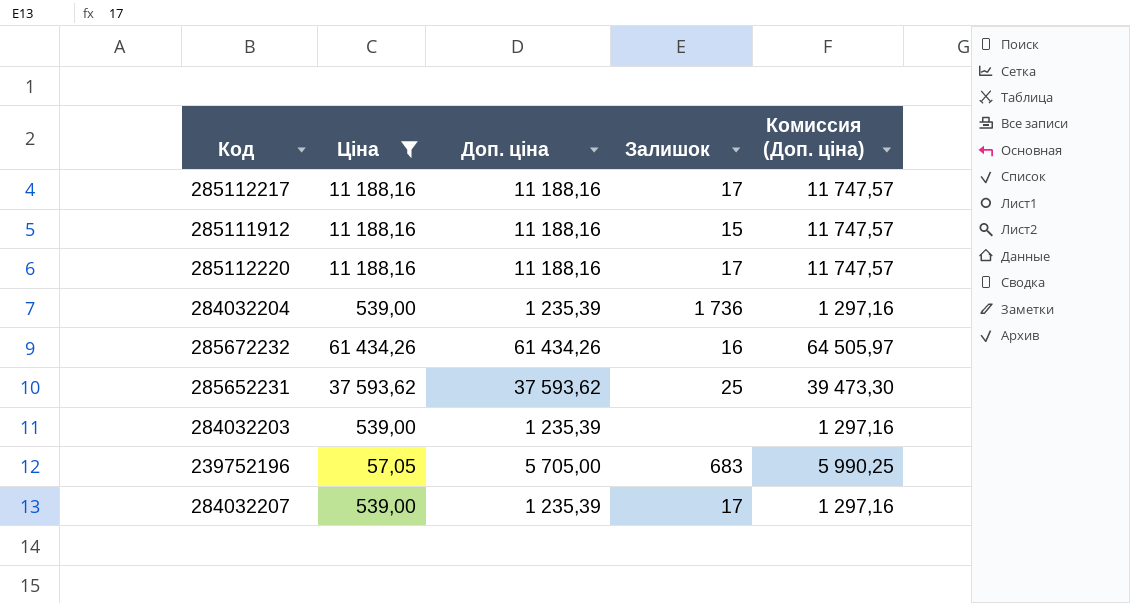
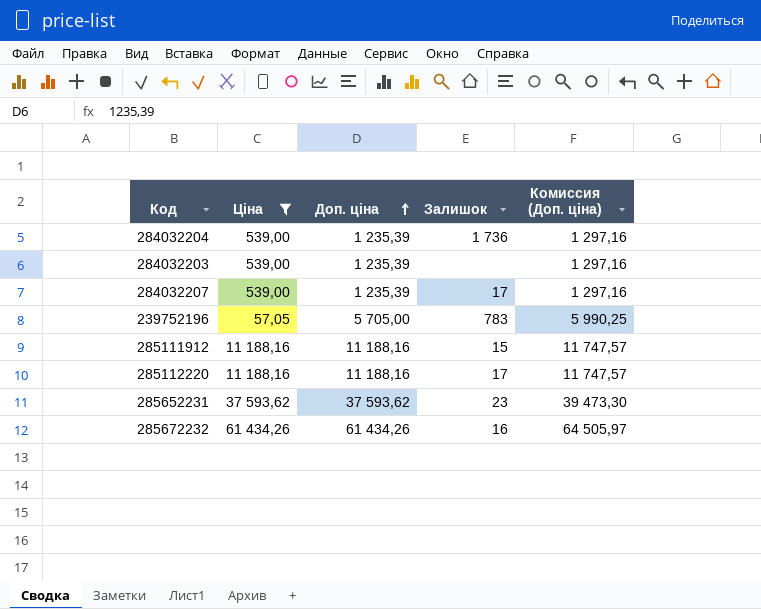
row order: none -> Доп. ціна ascending
row 285112217: 11 188,16 | 11 188,16 | 17 | 11 747,57 -> none
239752196 | Залишок: 683 -> 783
285652231 | Залишок: 25 -> 23

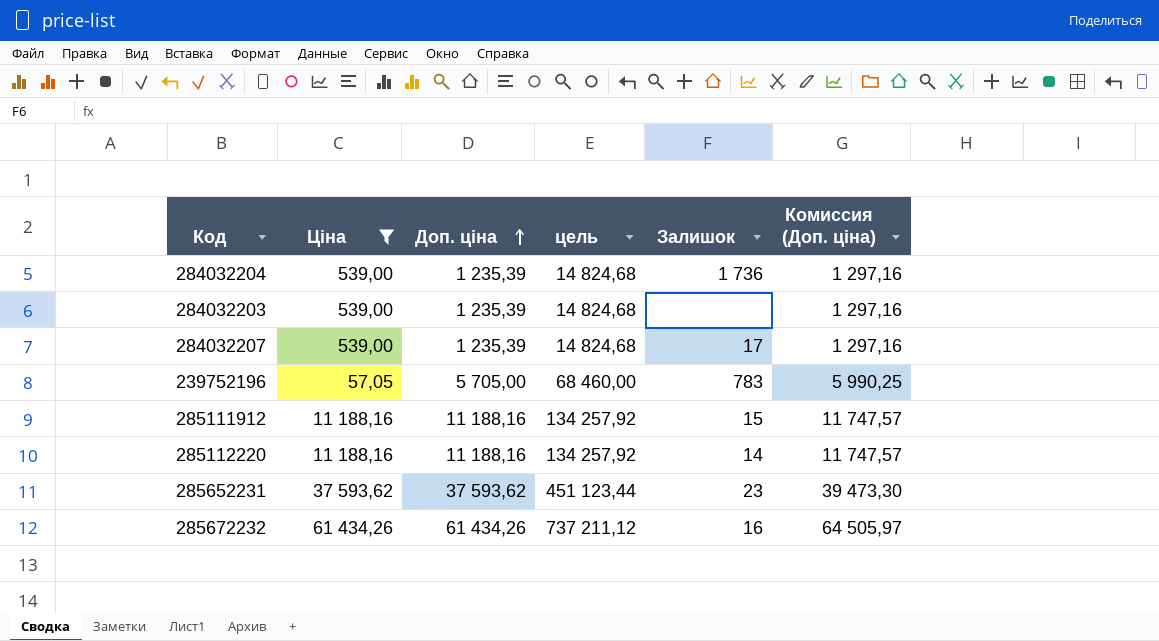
column цель | formula: none -> [Доп. ціна] * 12
285112220 | Залишок: 17 -> 14

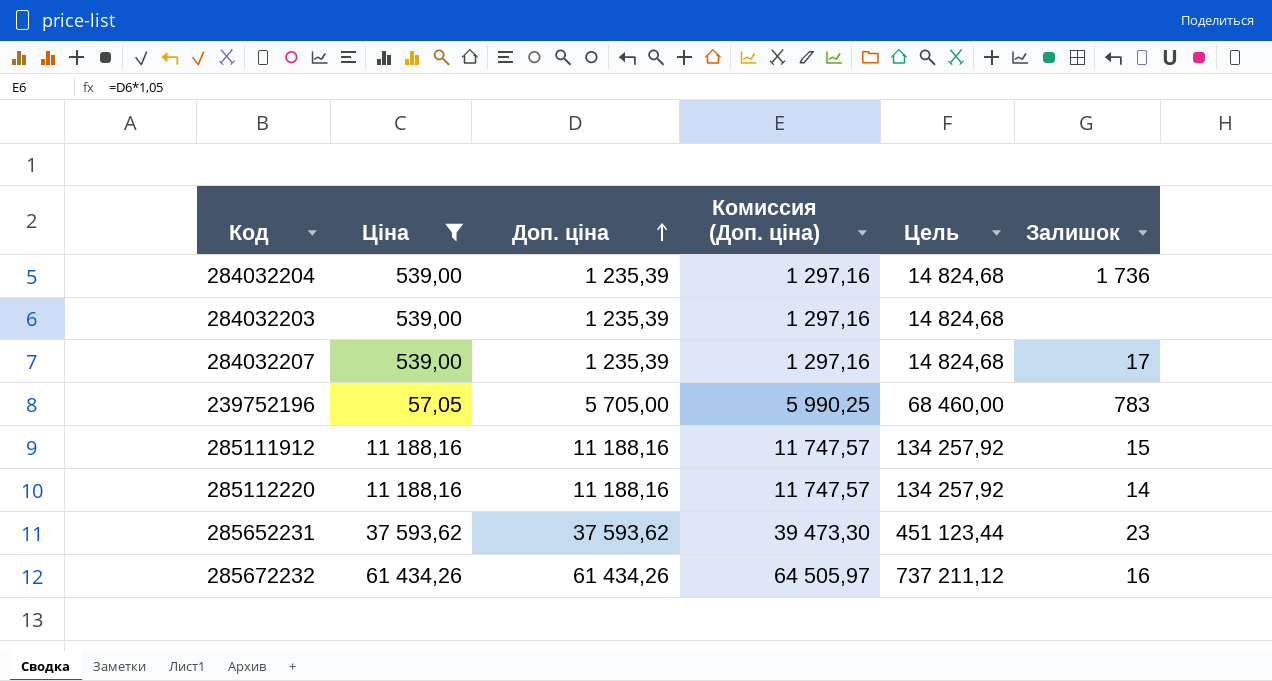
column Комиссия (Доп. ціна) | position: 6 -> 4
column name: цель -> Цель

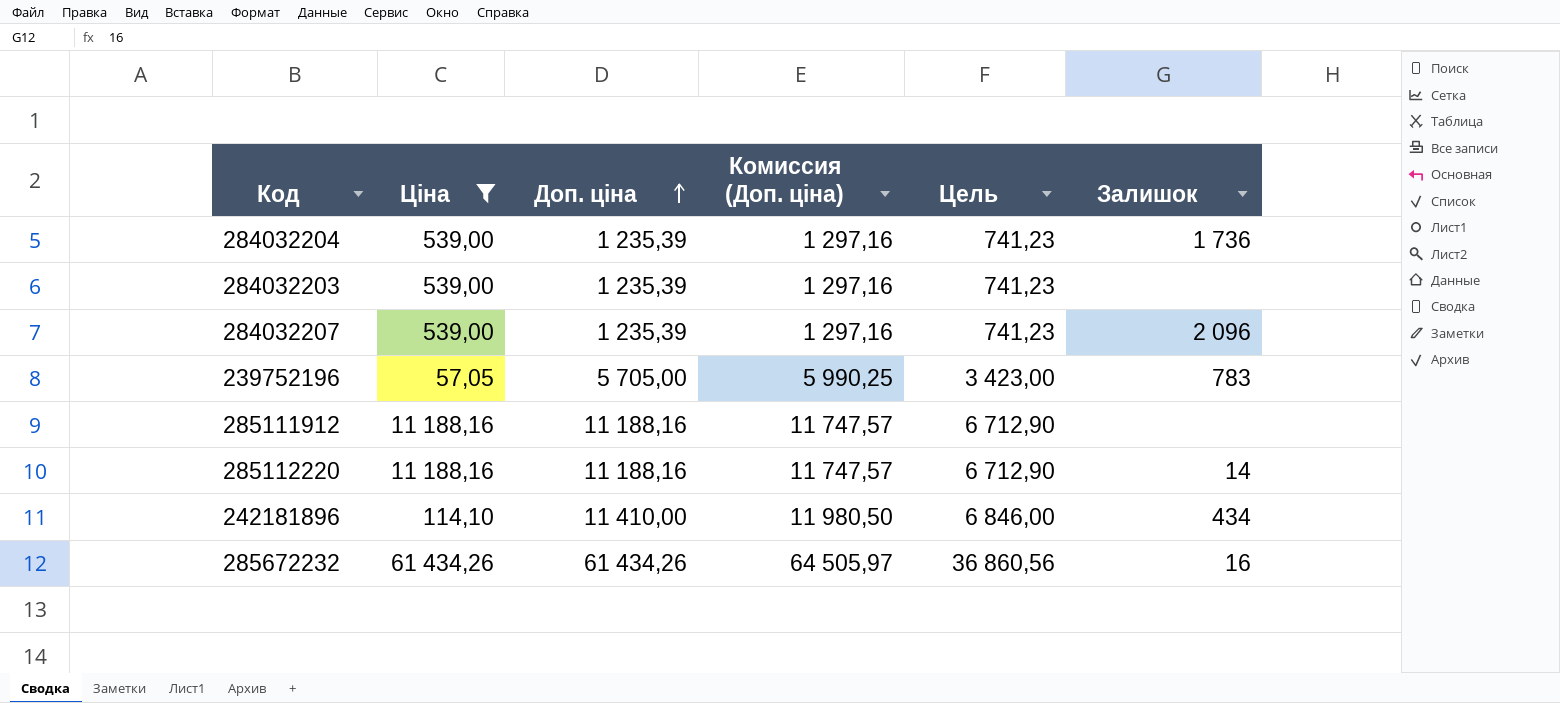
column Цель | formula: [Доп. ціна] * 12 -> [Доп. ціна] * 0,6
row 285652231: 37 593,62 | 37 593,62 | 39 473,30 | 451 123,44 | 23 -> none
284032207 | Залишок: 17 -> 2 096
285111912 | Залишок: 15 -> none
row 242181896: none -> 114,10 | 11 410,00 | 11 980,50 | 6 846,00 | 434

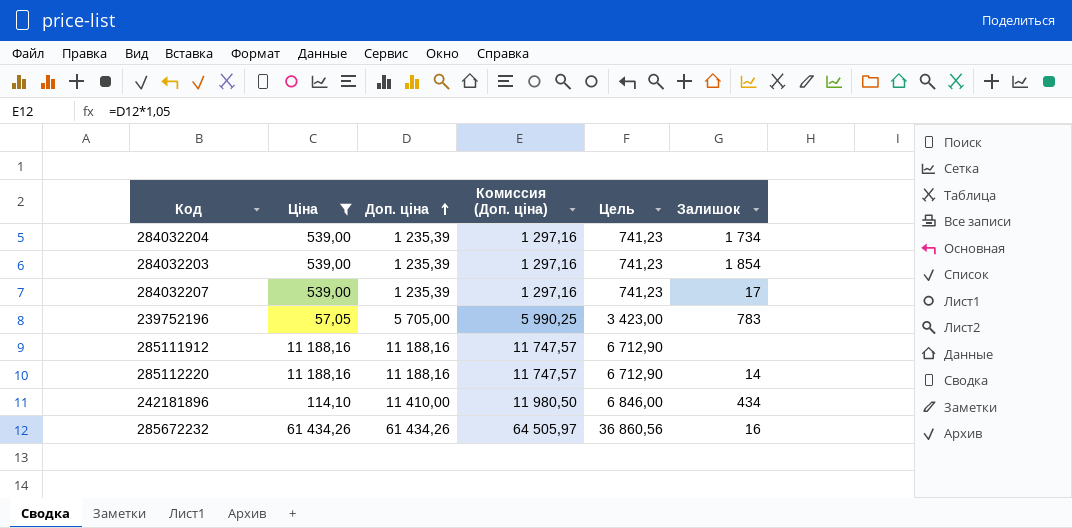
284032204 | Залишок: 1 736 -> 1 734
284032203 | Залишок: none -> 1 854
284032207 | Залишок: 2 096 -> 17

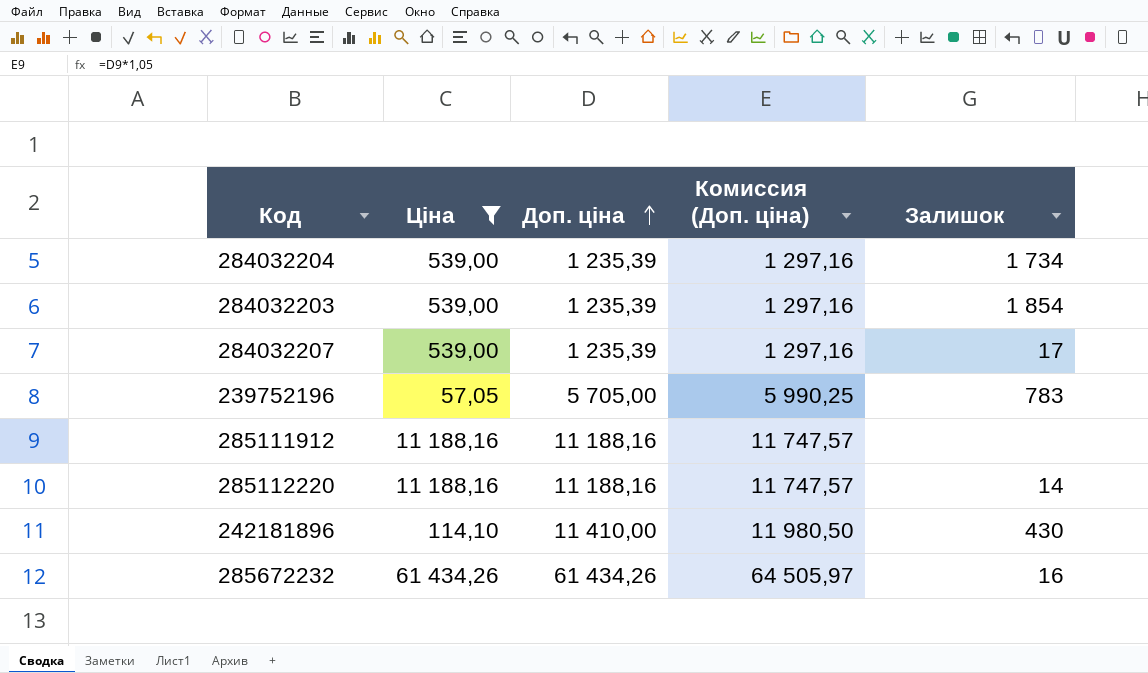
column Цель | formula: [Доп. ціна] * 0,6 -> none
242181896 | Залишок: 434 -> 430

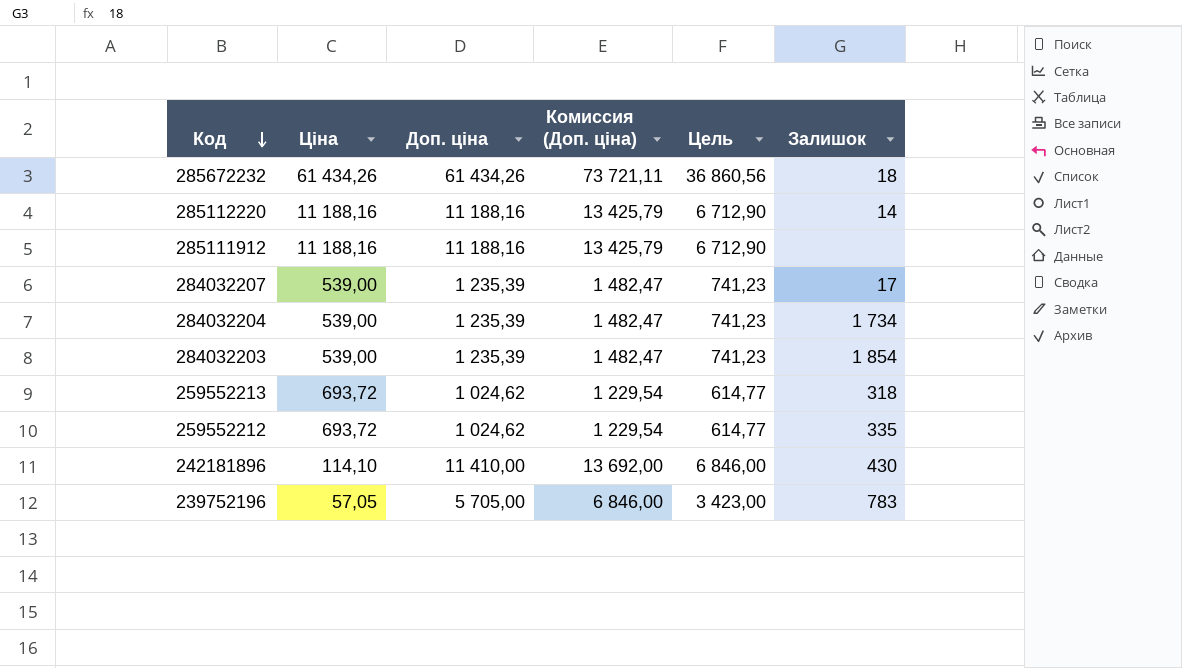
filter: Ціна != 693,72 -> none
row order: Доп. ціна ascending -> Код descending
column Комиссия (Доп. ціна) | formula: [Доп. ціна] * 1,05 -> [Доп. ціна] * 1,2
column Цель | formula: none -> [Доп. ціна] * 0,6
285672232 | Залишок: 16 -> 18

